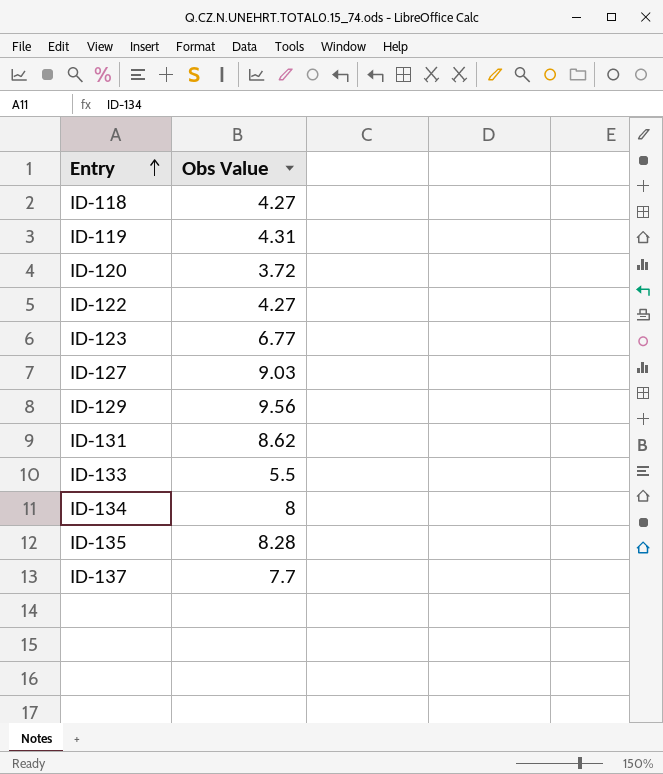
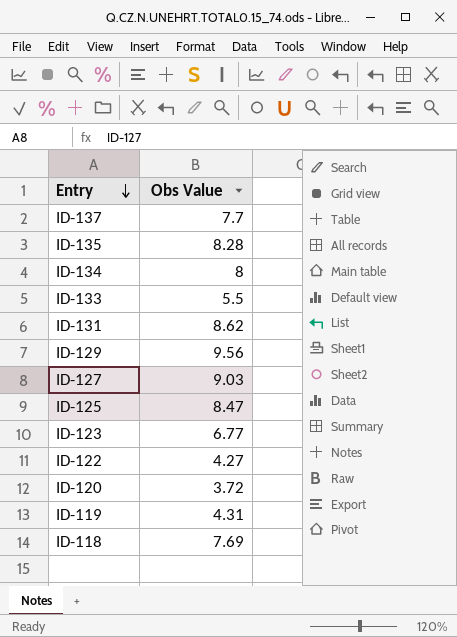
row order: Entry ascending -> Entry descending
row ID-125: none -> 8.47
ID-118 | Obs Value: 4.27 -> 7.69

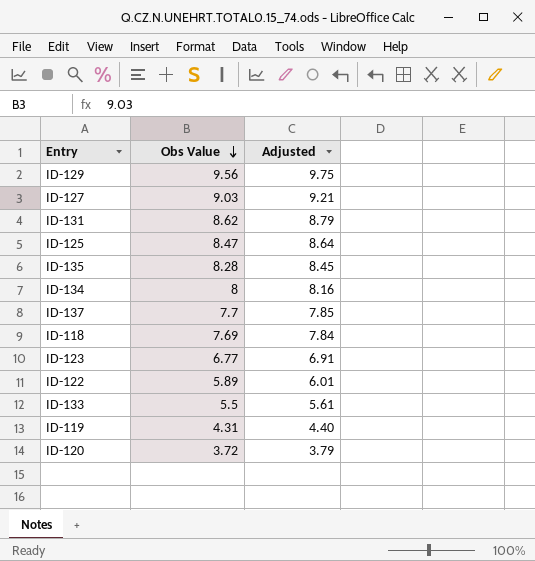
row order: Entry descending -> Obs Value descending
column Adjusted | formula: none -> [Obs Value] * 1.02
ID-122 | Obs Value: 4.27 -> 5.89

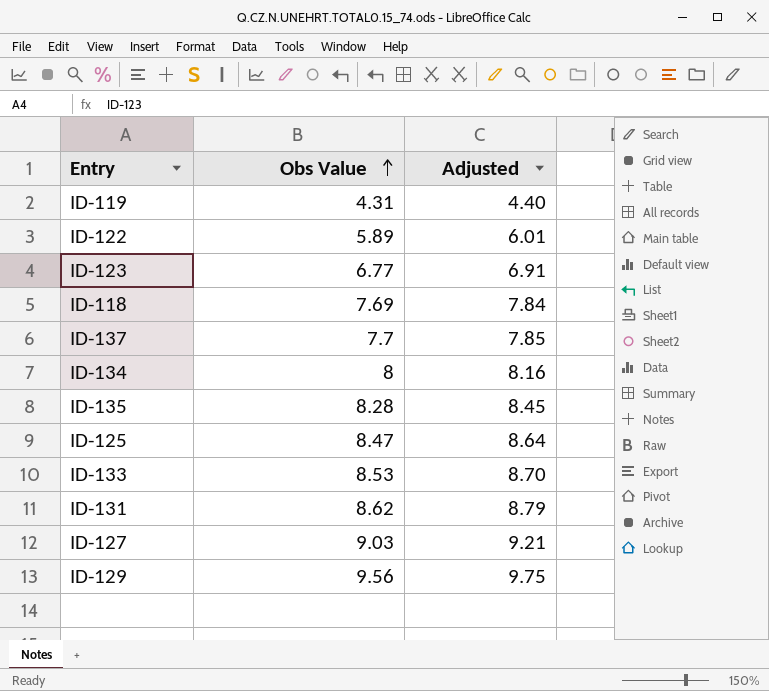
row order: Obs Value descending -> Obs Value ascending
row ID-120: 3.72 | 3.79 -> none
ID-133 | Obs Value: 5.5 -> 8.53
ID-133 | Adjusted: 5.61 -> 8.70

